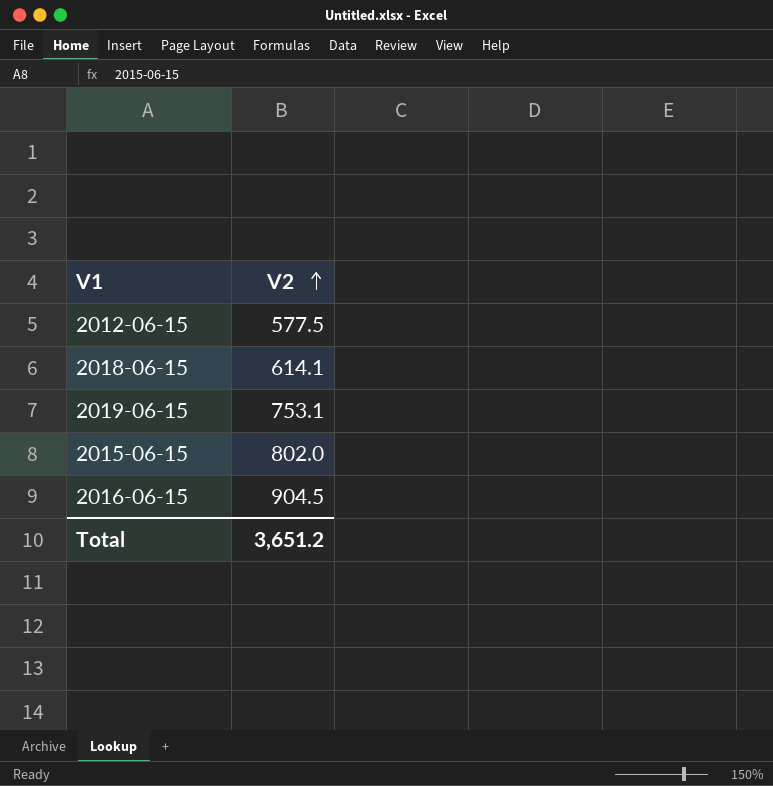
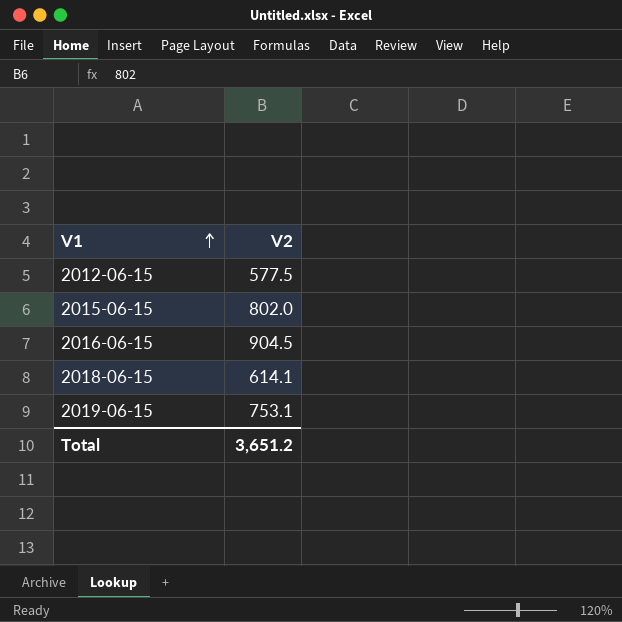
row order: V2 ascending -> V1 ascending

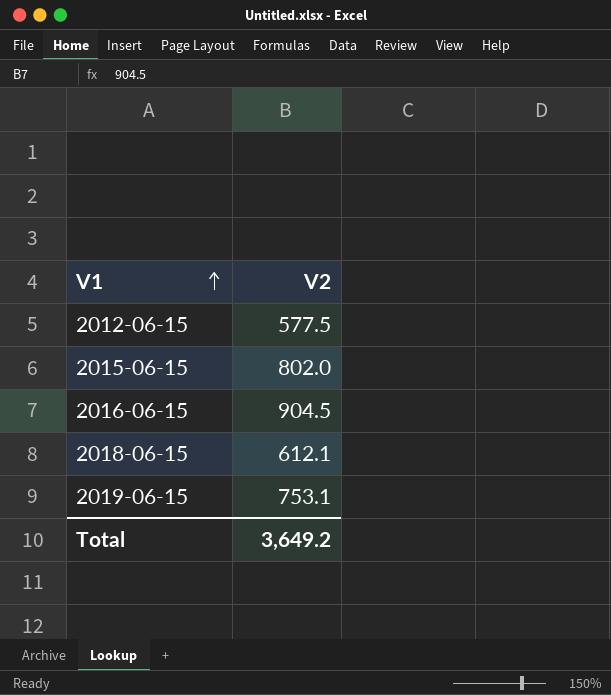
2018-06-15 | V2: 614.1 -> 612.1
Total | V2: 3,651.2 -> 3,649.2

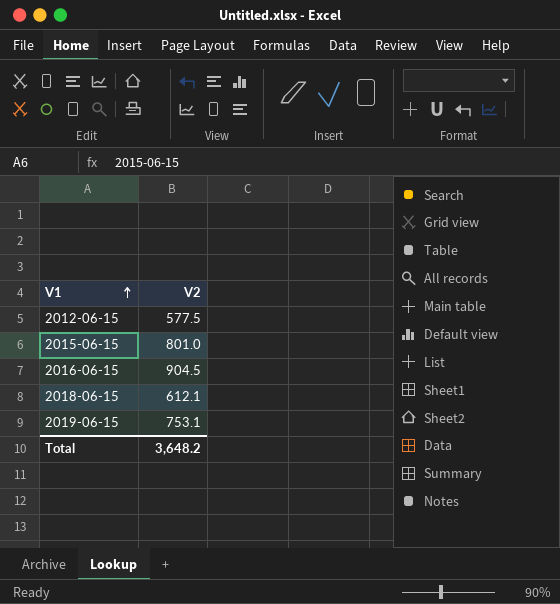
2015-06-15 | V2: 802.0 -> 801.0
Total | V2: 3,649.2 -> 3,648.2

